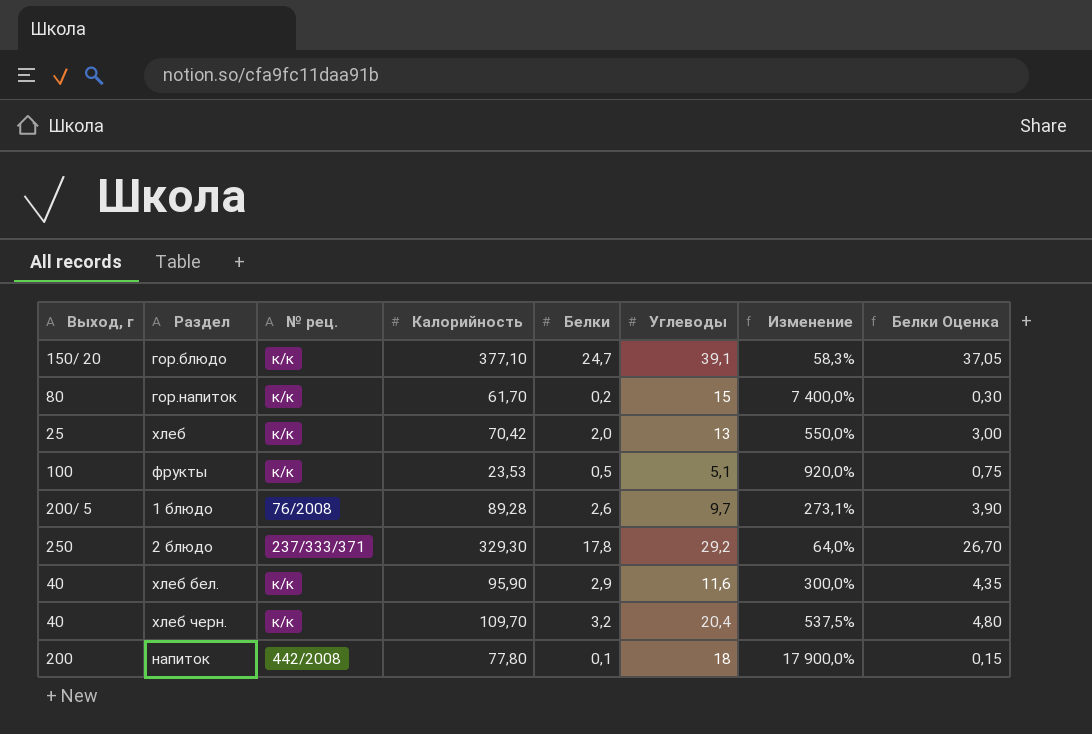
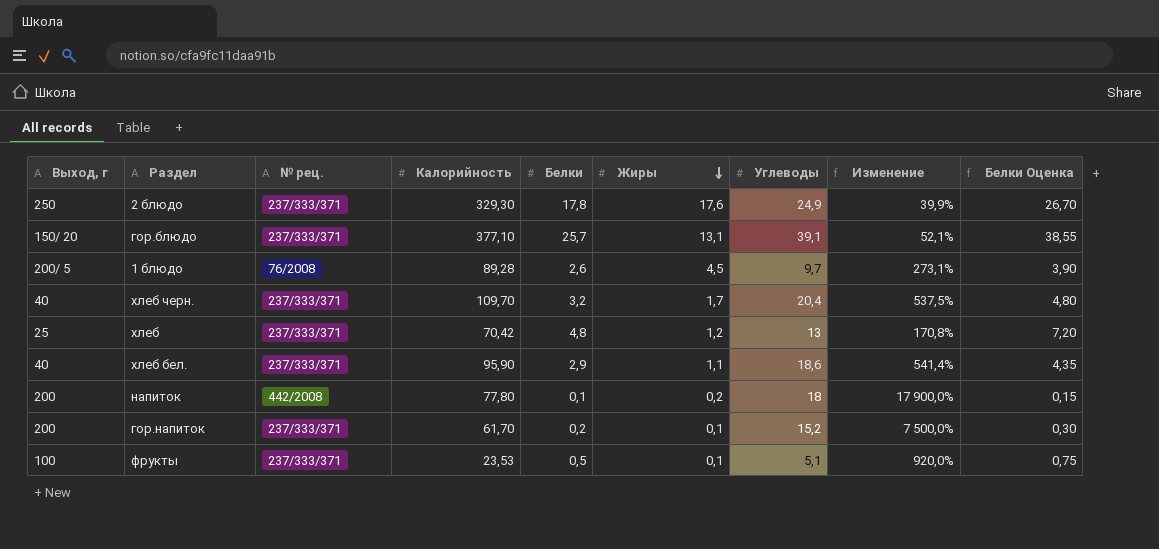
row order: none -> Жиры descending
column Жиры | position: none -> 6
2 блюдо | Углеводы: 29,2 -> 24,9
2 блюдо | Изменение: 64,0% -> 39,9%
гор.блюдо | № рец.: к/к -> 237/333/371
гор.блюдо | Белки: 24,7 -> 25,7
гор.блюдо | Изменение: 58,3% -> 52,1%
гор.блюдо | Белки Оценка: 37,05 -> 38,55
хлеб черн. | № рец.: к/к -> 237/333/371
хлеб | № рец.: к/к -> 237/333/371
хлеб | Белки: 2,0 -> 4,8
хлеб | Изменение: 550,0% -> 170,8%
хлеб | Белки Оценка: 3,00 -> 7,20
хлеб бел. | № рец.: к/к -> 237/333/371
хлеб бел. | Углеводы: 11,6 -> 18,6
хлеб бел. | Изменение: 300,0% -> 541,4%
гор.напиток | Выход, г: 80 -> 200
гор.напиток | № рец.: к/к -> 237/333/371
гор.напиток | Углеводы: 15 -> 15,2
гор.напиток | Изменение: 7 400,0% -> 7 500,0%
фрукты | № рец.: к/к -> 237/333/371

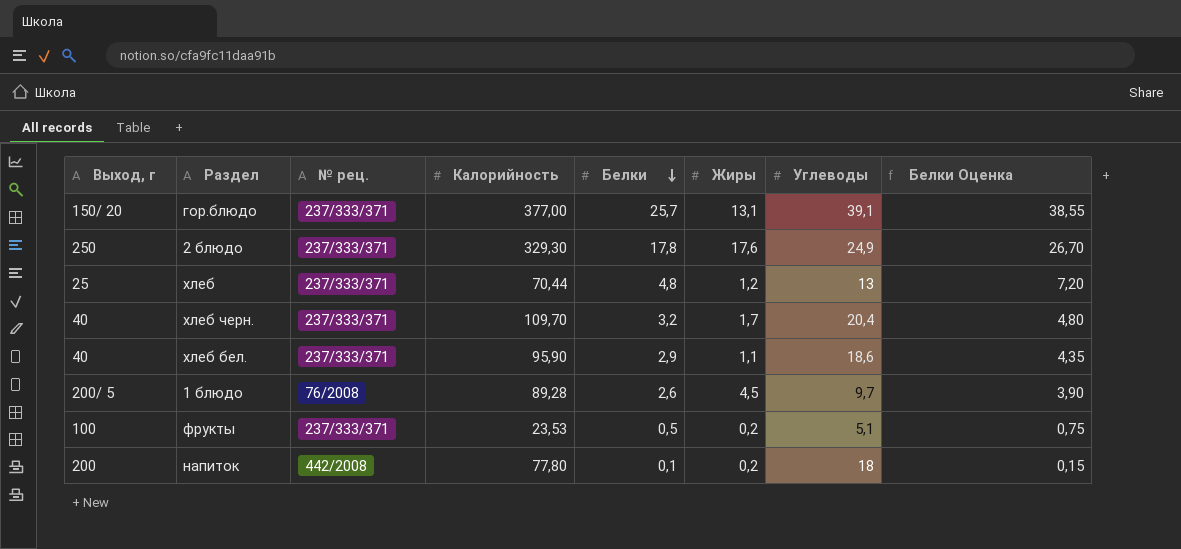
row order: Жиры descending -> Белки descending
column Изменение | formula: ([Углеводы] - [Белки]) / [Белки] -> none
row гор.напиток: 200 | 237/333/371 | 61,70 | 0,2 | 0,1 | 15,2 | 7 500,0% | 0,30 -> none
гор.блюдо | Калорийность: 377,10 -> 377,00
хлеб | Калорийность: 70,42 -> 70,44
фрукты | Жиры: 0,1 -> 0,2

